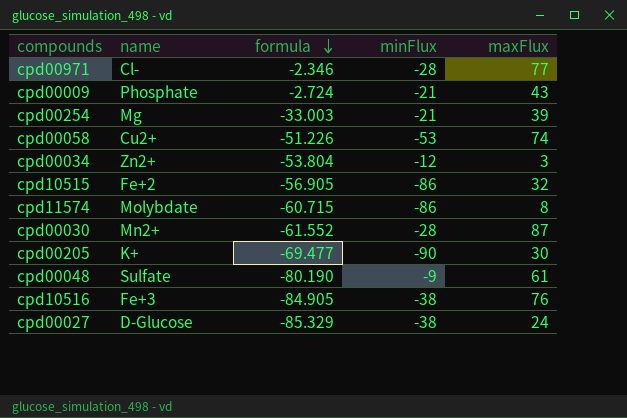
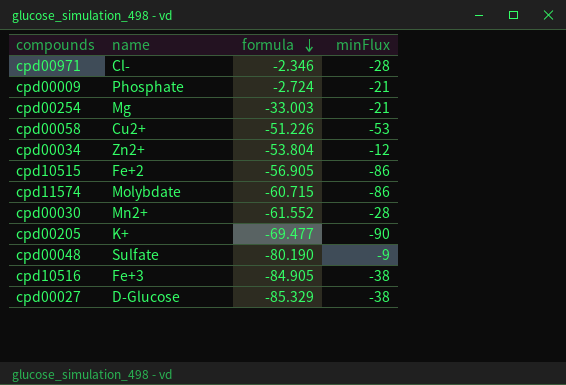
column maxFlux | position: 5 -> none

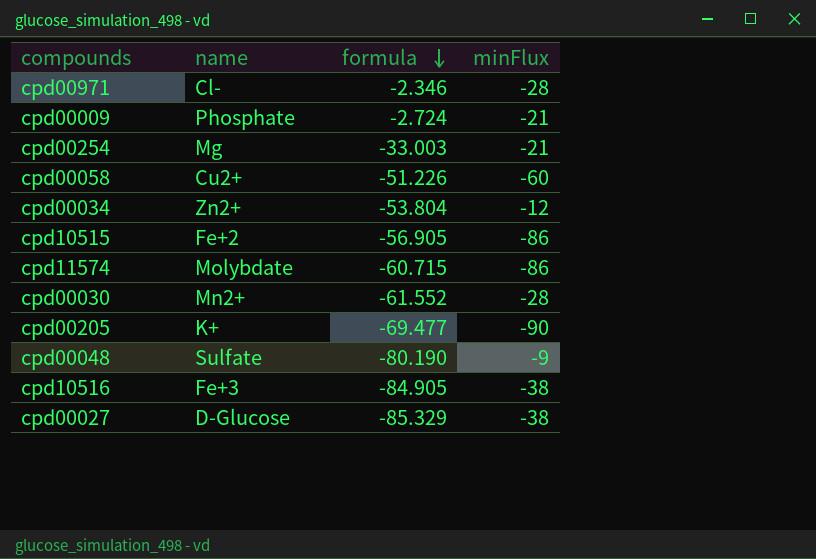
cpd00058 | minFlux: -53 -> -60

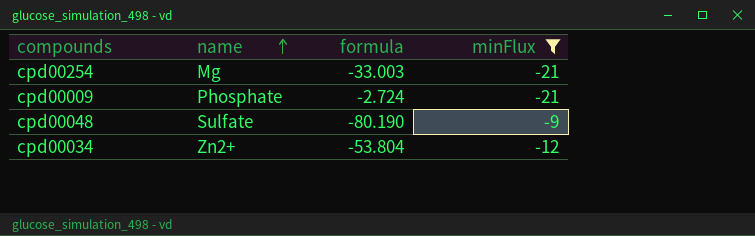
filter: none -> minFlux >= -21
row order: formula descending -> name ascending

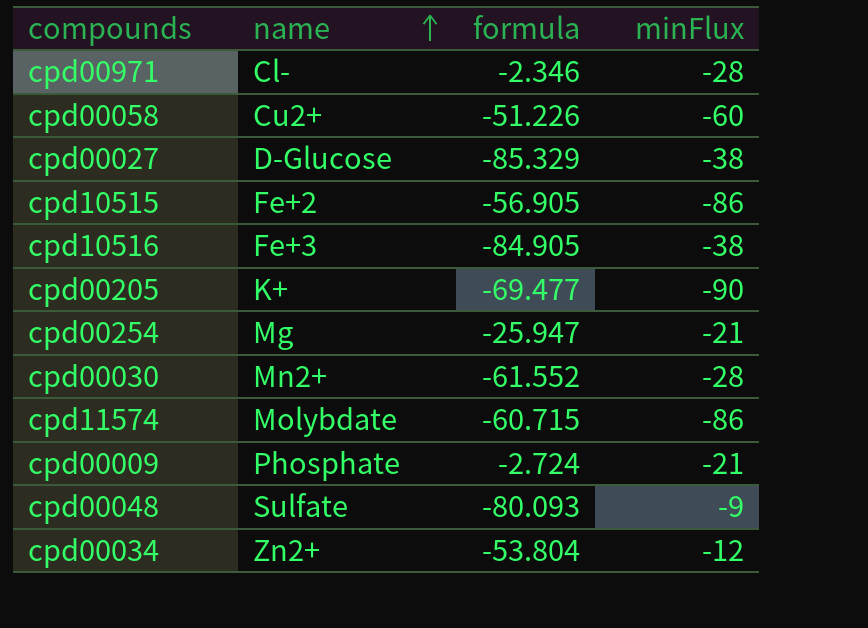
filter: minFlux >= -21 -> none
cpd00254 | formula: -33.003 -> -25.947
cpd00048 | formula: -80.190 -> -80.093

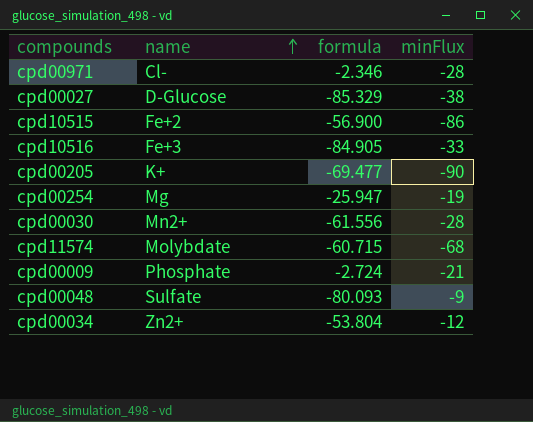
row cpd00058: Cu2+ | -51.226 | -60 -> none
cpd10515 | formula: -56.905 -> -56.900
cpd10516 | minFlux: -38 -> -33
cpd00254 | minFlux: -21 -> -19
cpd00030 | formula: -61.552 -> -61.556
cpd11574 | minFlux: -86 -> -68

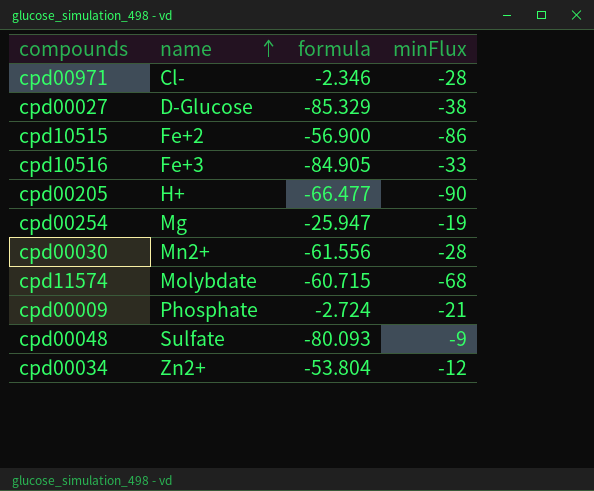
cpd00205 | name: K+ -> H+
cpd00205 | formula: -69.477 -> -66.477

